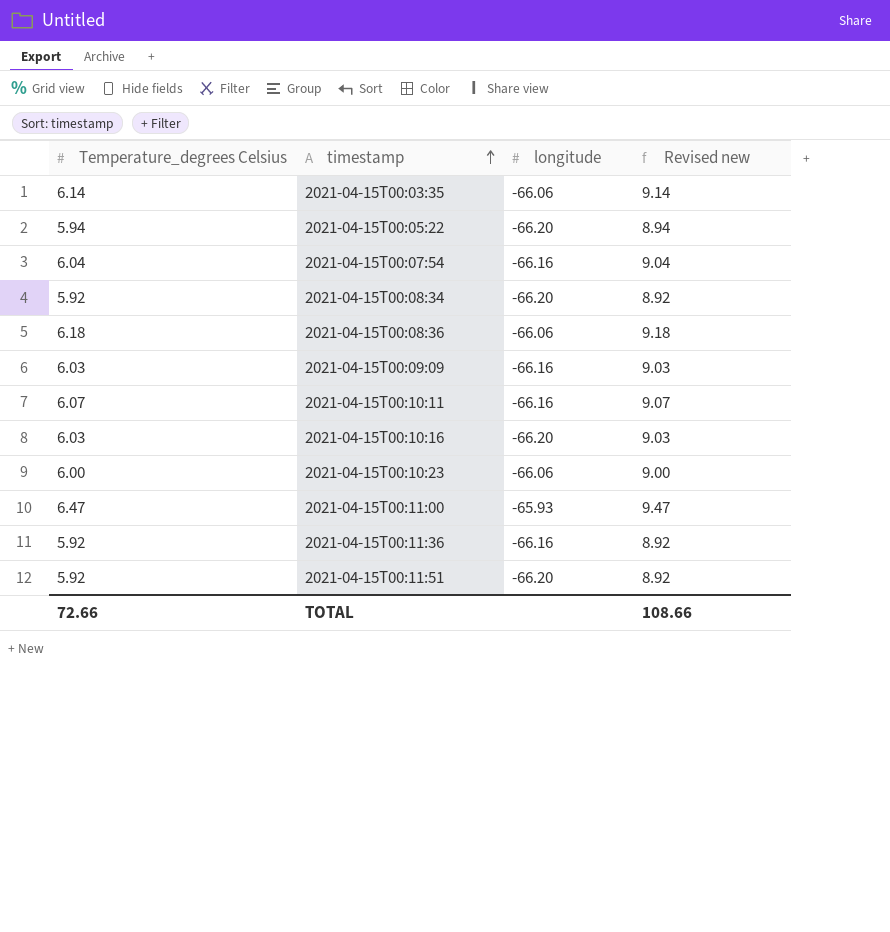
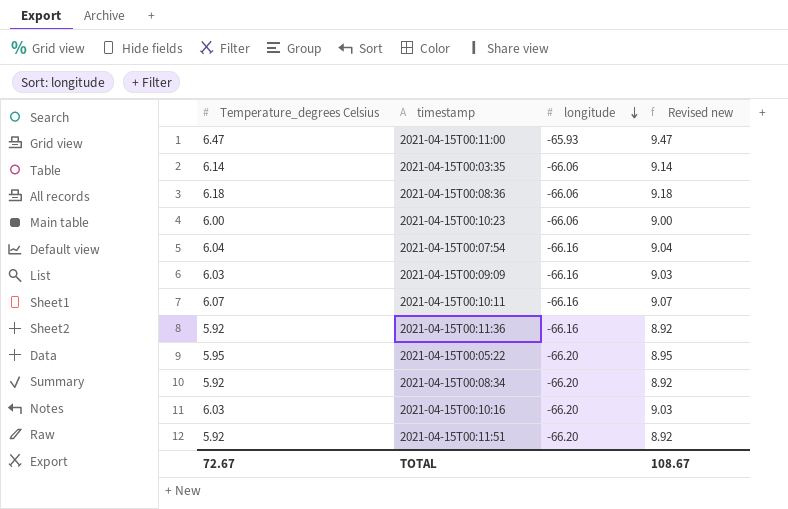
row order: timestamp ascending -> longitude descending
2021-04-15T00:05:22 | Temperature_degrees Celsius: 5.94 -> 5.95
2021-04-15T00:05:22 | Revised new: 8.94 -> 8.95
TOTAL | Temperature_degrees Celsius: 72.66 -> 72.67
TOTAL | Revised new: 108.66 -> 108.67

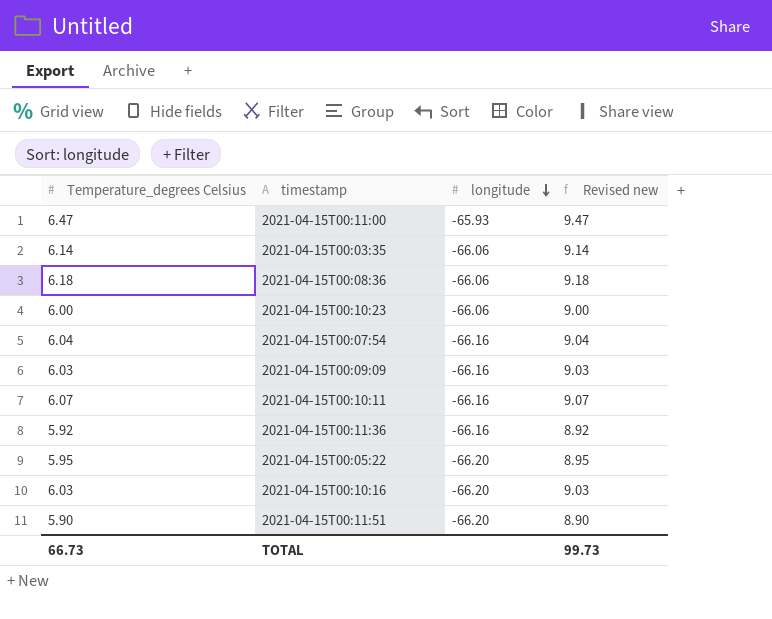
row 2021-04-15T00:08:34: 5.92 | -66.20 | 8.92 -> none
2021-04-15T00:11:51 | Temperature_degrees Celsius: 5.92 -> 5.90
2021-04-15T00:11:51 | Revised new: 8.92 -> 8.90
TOTAL | Temperature_degrees Celsius: 72.67 -> 66.73
TOTAL | Revised new: 108.67 -> 99.73

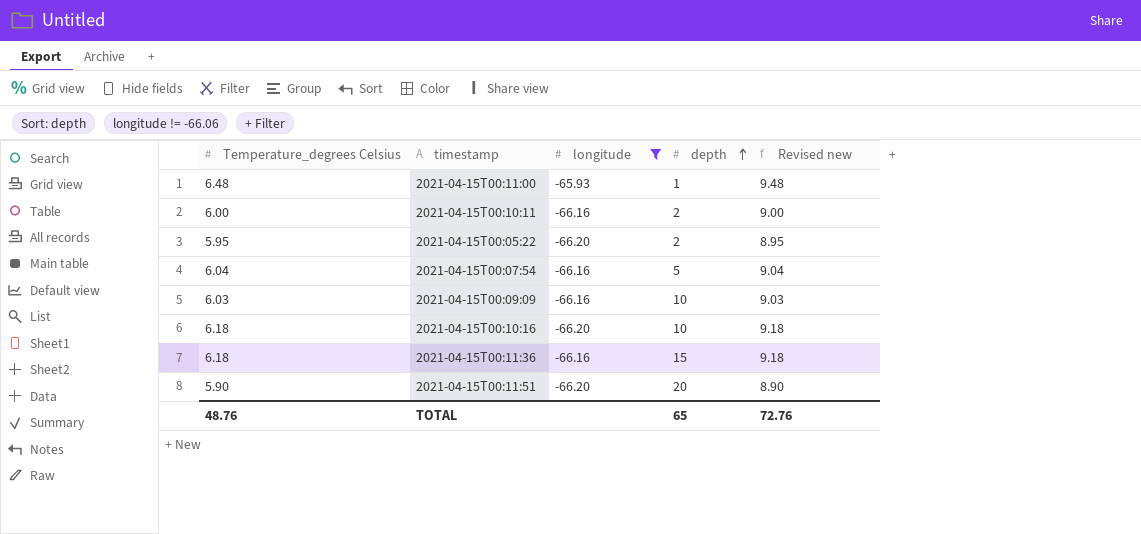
filter: none -> longitude != -66.06
row order: longitude descending -> depth ascending
column depth | position: none -> 4
2021-04-15T00:11:00 | Temperature_degrees Celsius: 6.47 -> 6.48
2021-04-15T00:11:00 | Revised new: 9.47 -> 9.48
2021-04-15T00:10:11 | Temperature_degrees Celsius: 6.07 -> 6.00
2021-04-15T00:10:11 | Revised new: 9.07 -> 9.00
2021-04-15T00:10:16 | Temperature_degrees Celsius: 6.03 -> 6.18
2021-04-15T00:10:16 | Revised new: 9.03 -> 9.18
2021-04-15T00:11:36 | Temperature_degrees Celsius: 5.92 -> 6.18
2021-04-15T00:11:36 | Revised new: 8.92 -> 9.18
TOTAL | Temperature_degrees Celsius: 66.73 -> 48.76
TOTAL | Revised new: 99.73 -> 72.76

